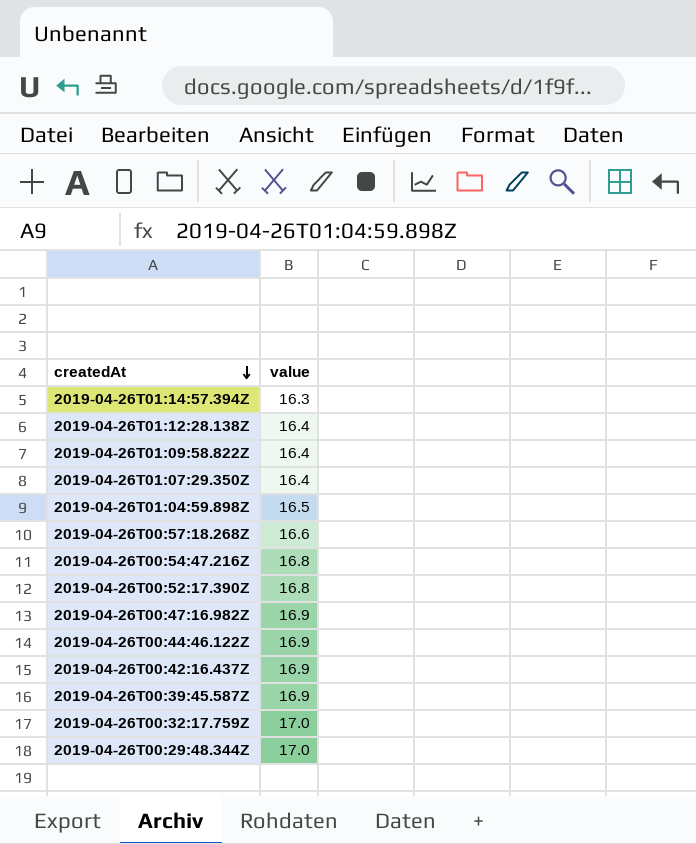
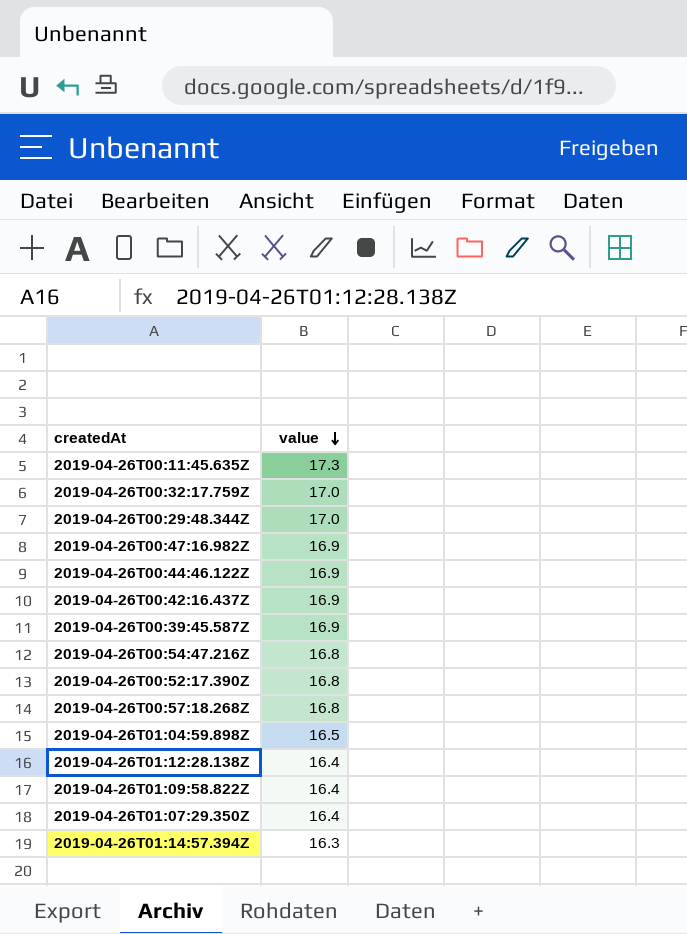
row order: createdAt descending -> value descending
row 2019-04-26T00:11:45.635Z: none -> 17.3
2019-04-26T00:57:18.268Z | value: 16.6 -> 16.8

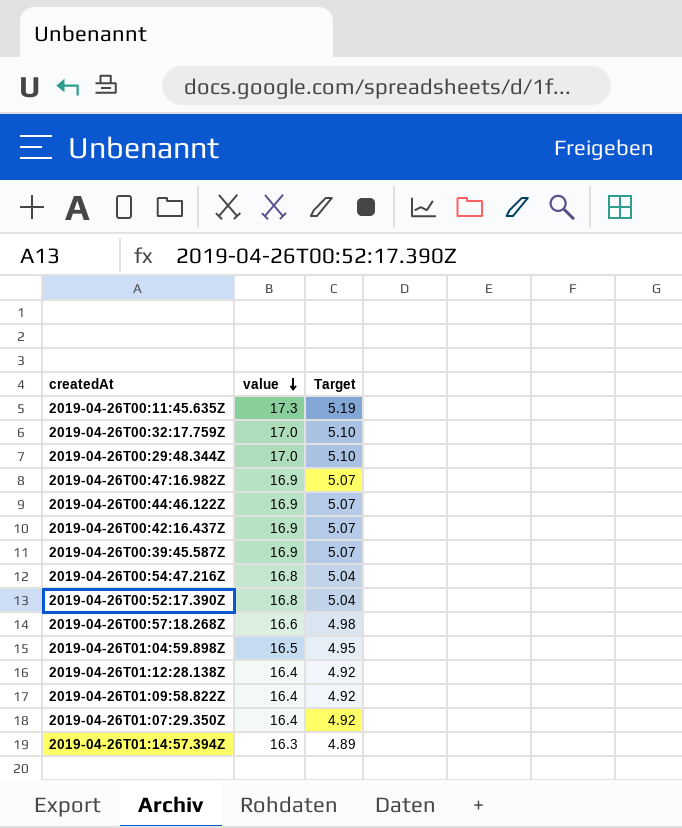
column Target | formula: none -> [value] * 0.3
2019-04-26T00:57:18.268Z | value: 16.8 -> 16.6

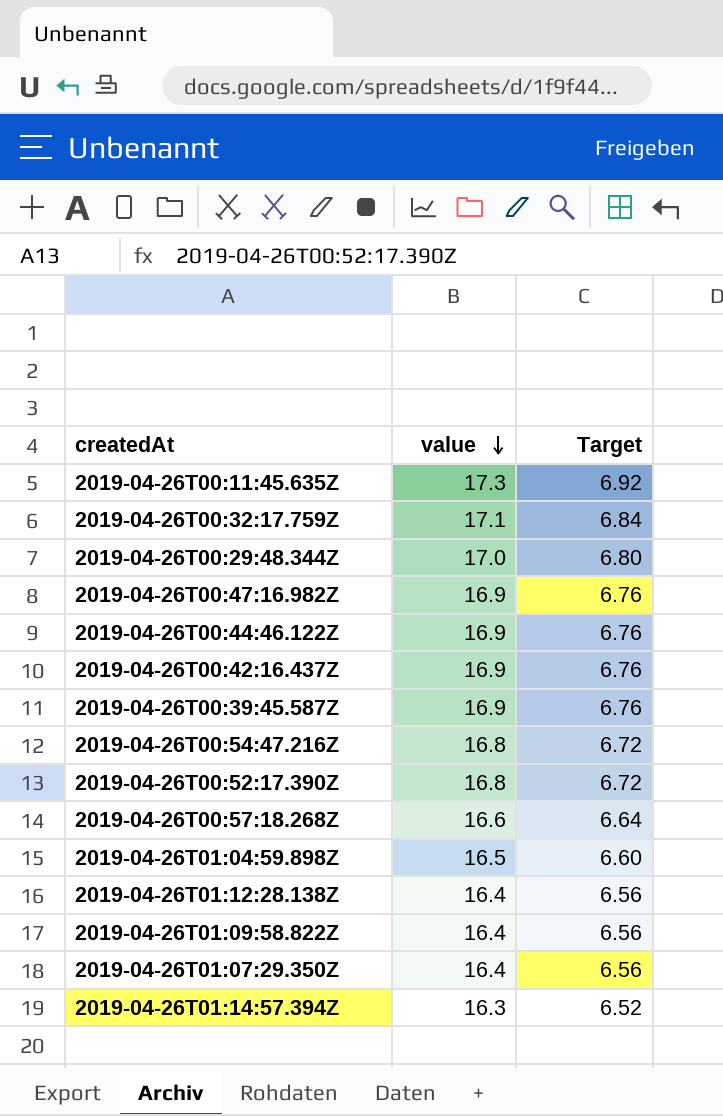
column Target | formula: [value] * 0.3 -> [value] * 0.4
2019-04-26T00:32:17.759Z | value: 17.0 -> 17.1

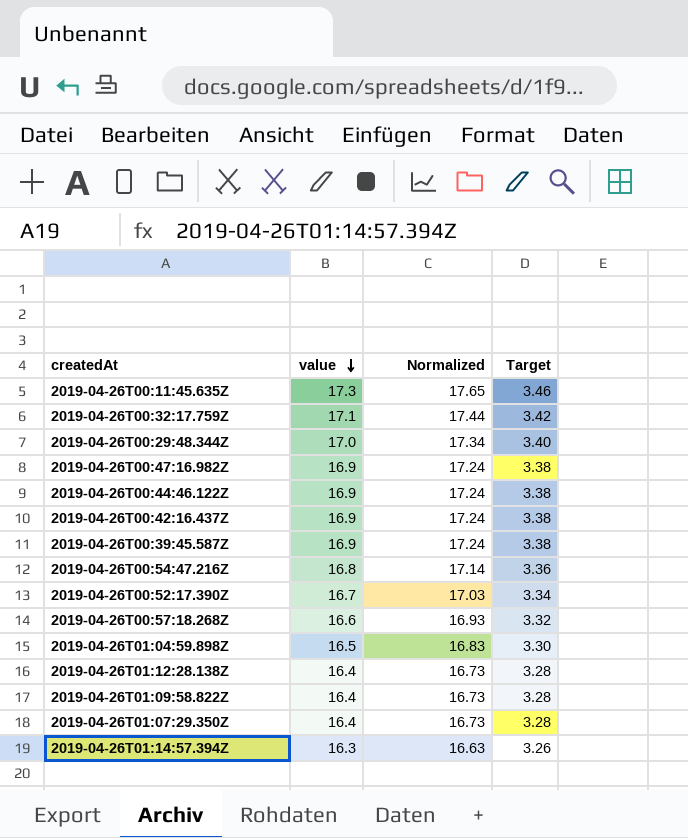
column Normalized | formula: none -> [value] * 1.02
column Target | formula: [value] * 0.4 -> [value] * 0.2
2019-04-26T00:52:17.390Z | value: 16.8 -> 16.7

